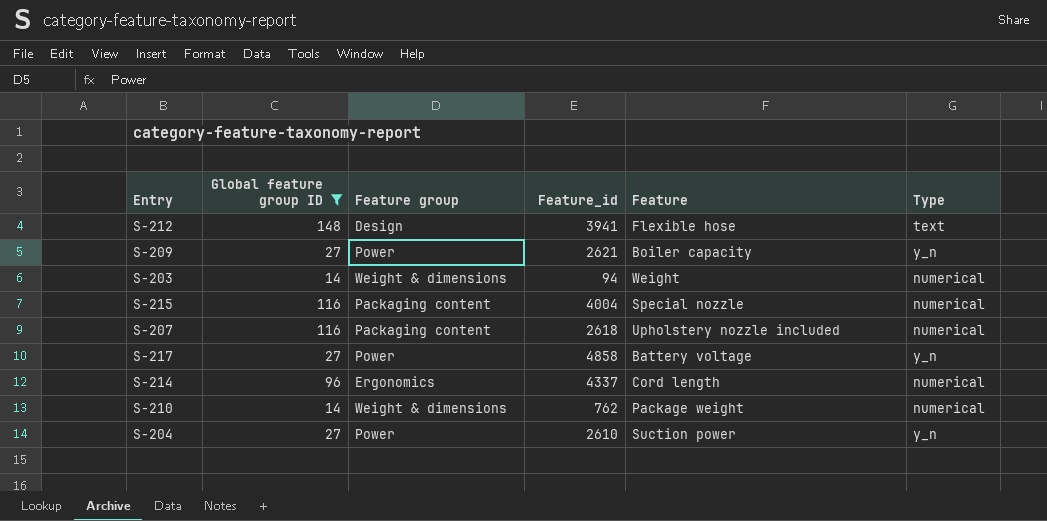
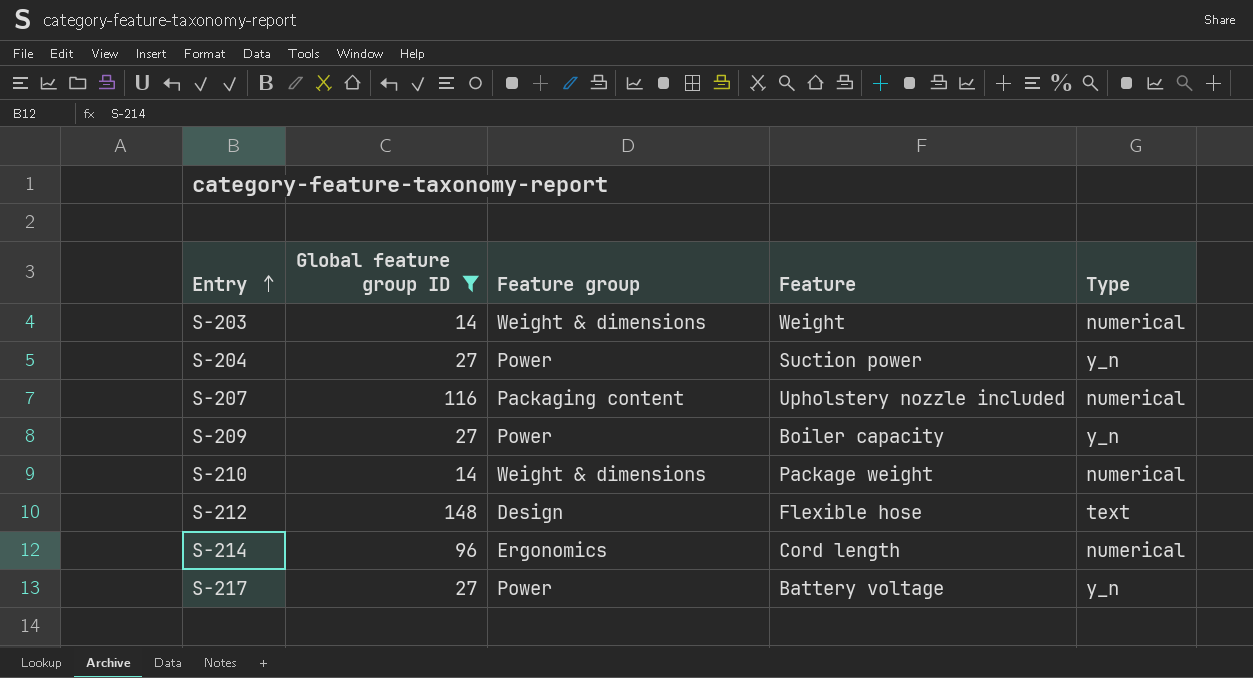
row order: none -> Entry ascending
column Feature_id | position: 4 -> none
row S-215: 116 | Packaging content | 4004 | Special nozzle | numerical -> none

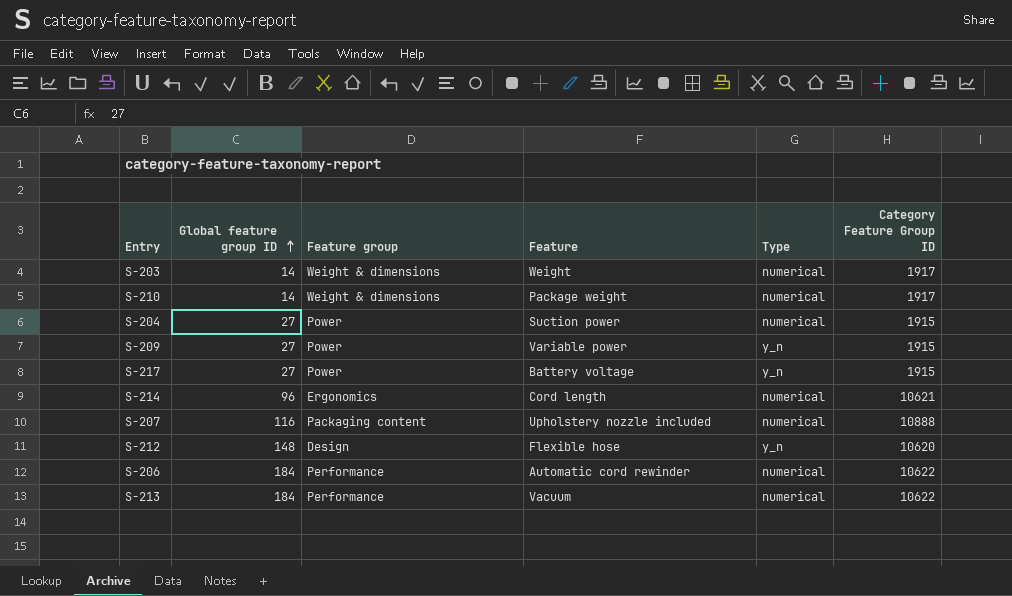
filter: Global feature group ID != 184 -> none
row order: Entry ascending -> Global feature group ID ascending
column Category Feature Group ID | position: none -> 6
S-204 | Type: y_n -> numerical
S-209 | Feature: Boiler capacity -> Variable power
S-212 | Type: text -> y_n

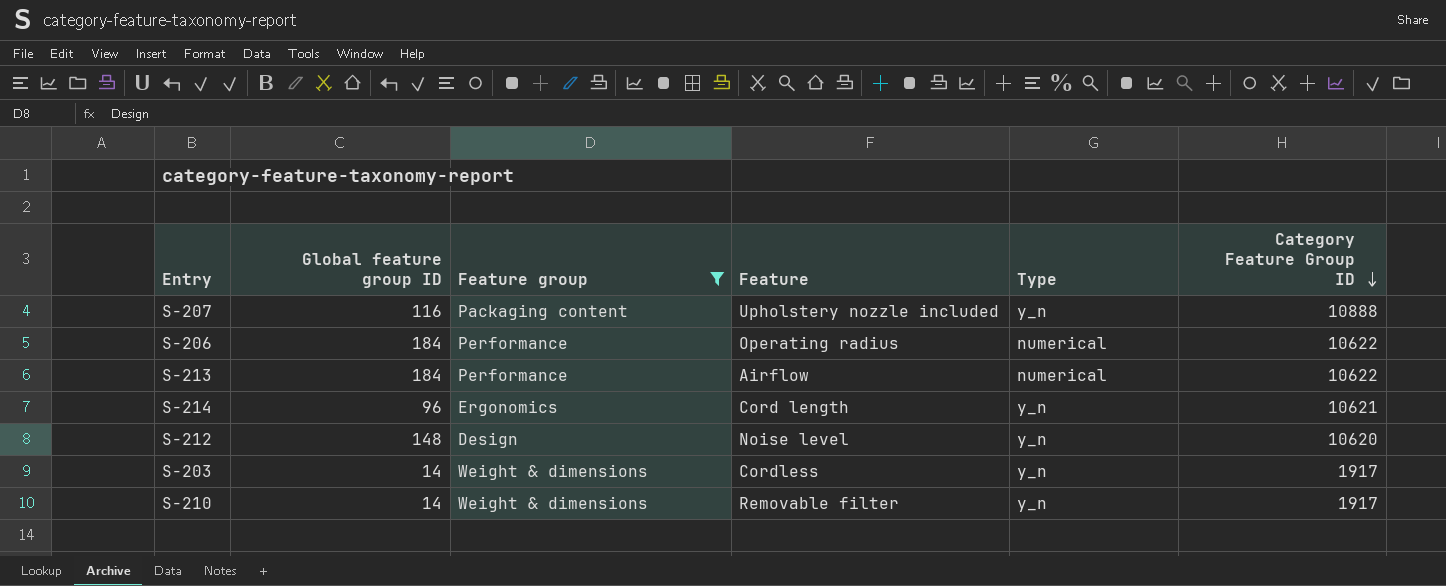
filter: none -> Feature group != Power
row order: Global feature group ID ascending -> Category Feature Group ID descending
S-207 | Type: numerical -> y_n
S-206 | Feature: Automatic cord rewinder -> Operating radius
S-213 | Feature: Vacuum -> Airflow
S-214 | Type: numerical -> y_n
S-212 | Feature: Flexible hose -> Noise level
S-203 | Feature: Weight -> Cordless
S-203 | Type: numerical -> y_n
S-210 | Feature: Package weight -> Removable filter
S-210 | Type: numerical -> y_n

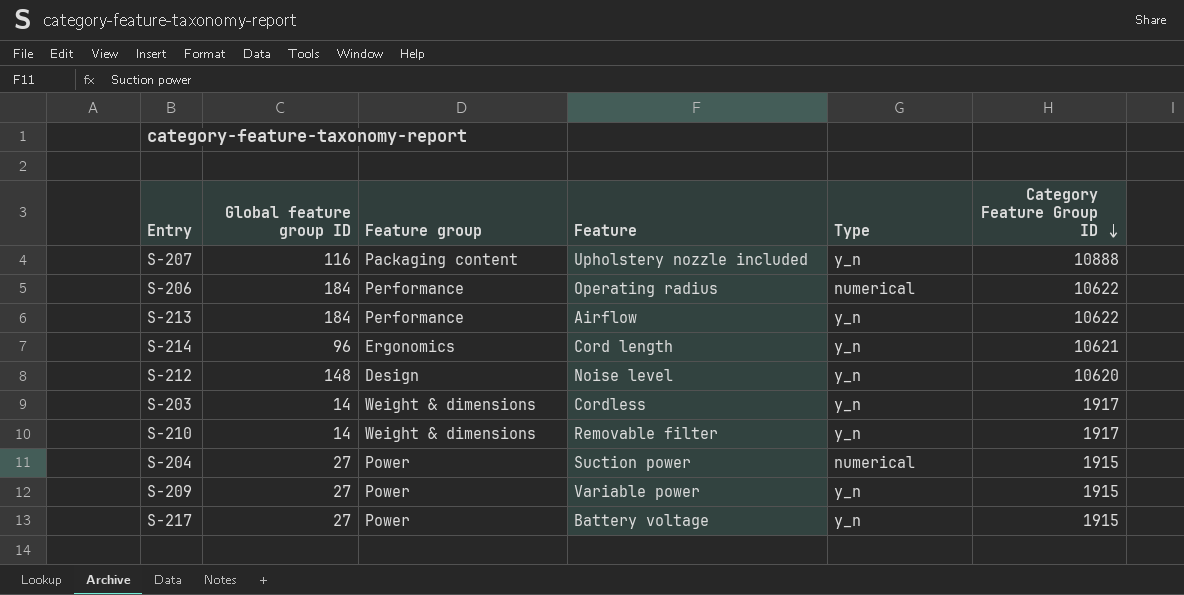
filter: Feature group != Power -> none
S-213 | Type: numerical -> y_n

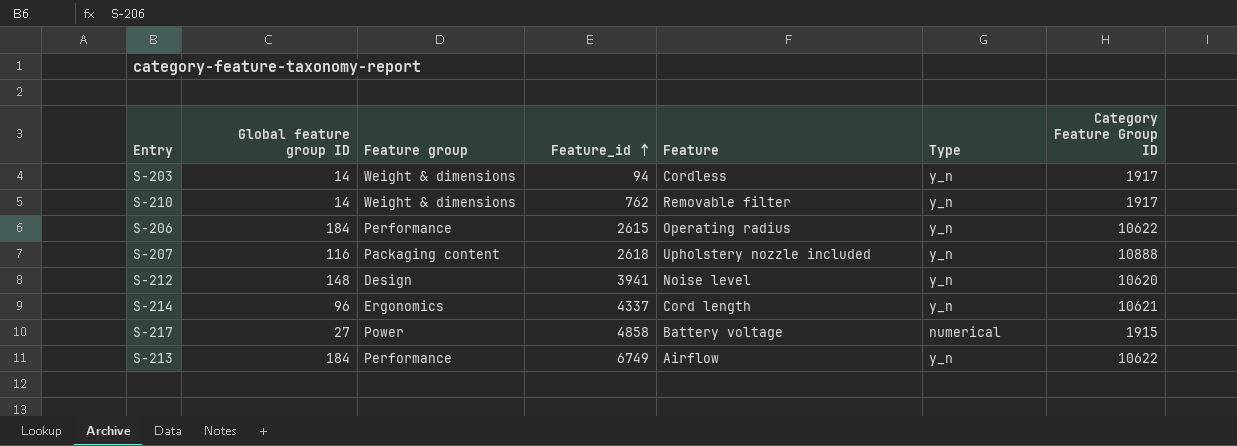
row order: Category Feature Group ID descending -> Feature_id ascending
column Feature_id | position: none -> 4
row S-204: 27 | Power | Suction power | numerical | 1915 -> none
row S-209: 27 | Power | Variable power | y_n | 1915 -> none
S-206 | Type: numerical -> y_n
S-217 | Type: y_n -> numerical

